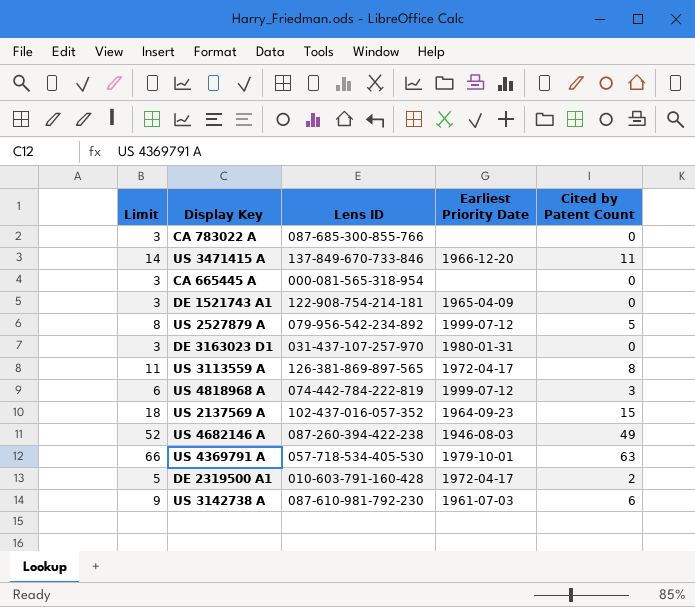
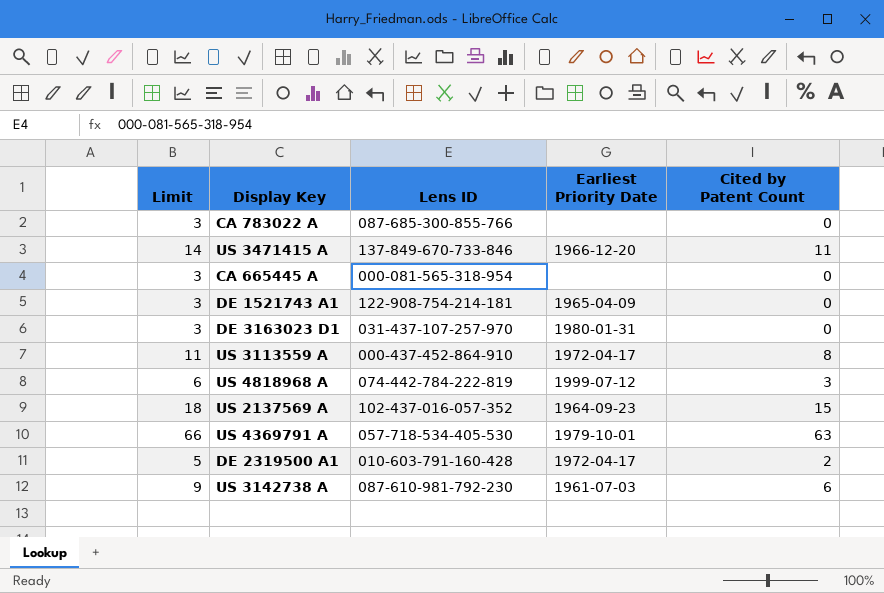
row US 2527879 A: 8 | 079-956-542-234-892 | 1999-07-12 | 5 -> none
row US 4682146 A: 52 | 087-260-394-422-238 | 1946-08-03 | 49 -> none
US 3113559 A | Lens ID: 126-381-869-897-565 -> 000-437-452-864-910

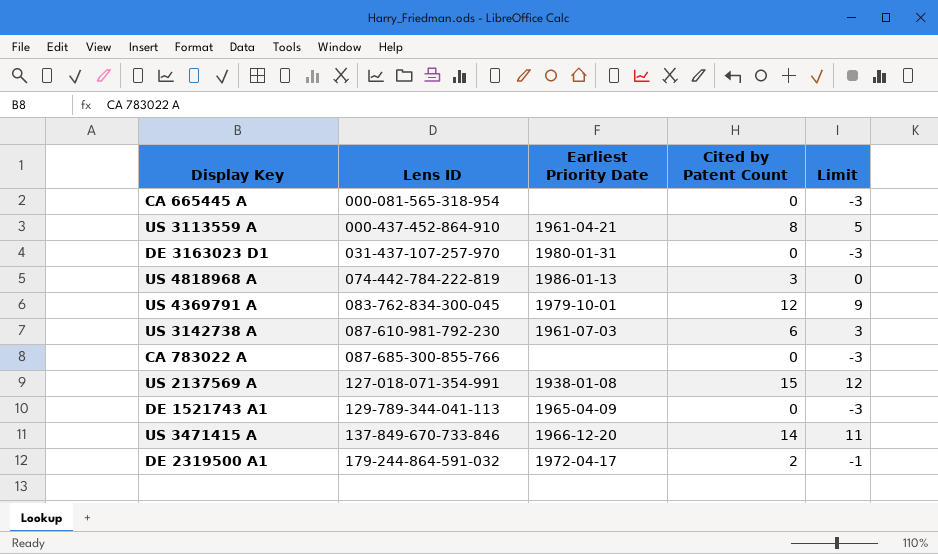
row order: none -> Lens ID ascending
column Limit | formula: [Cited by Patent Count] + 3 -> [Cited by Patent Count] - 3
column Limit | position: 1 -> 5
US 3113559 A | Earliest Priority Date: 1972-04-17 -> 1961-04-21
US 4818968 A | Earliest Priority Date: 1999-07-12 -> 1986-01-13
US 4369791 A | Lens ID: 057-718-534-405-530 -> 083-762-834-300-045
US 4369791 A | Cited by Patent Count: 63 -> 12
US 2137569 A | Lens ID: 102-437-016-057-352 -> 127-018-071-354-991
US 2137569 A | Earliest Priority Date: 1964-09-23 -> 1938-01-08
DE 1521743 A1 | Lens ID: 122-908-754-214-181 -> 129-789-344-041-113
US 3471415 A | Cited by Patent Count: 11 -> 14
DE 2319500 A1 | Lens ID: 010-603-791-160-428 -> 179-244-864-591-032

